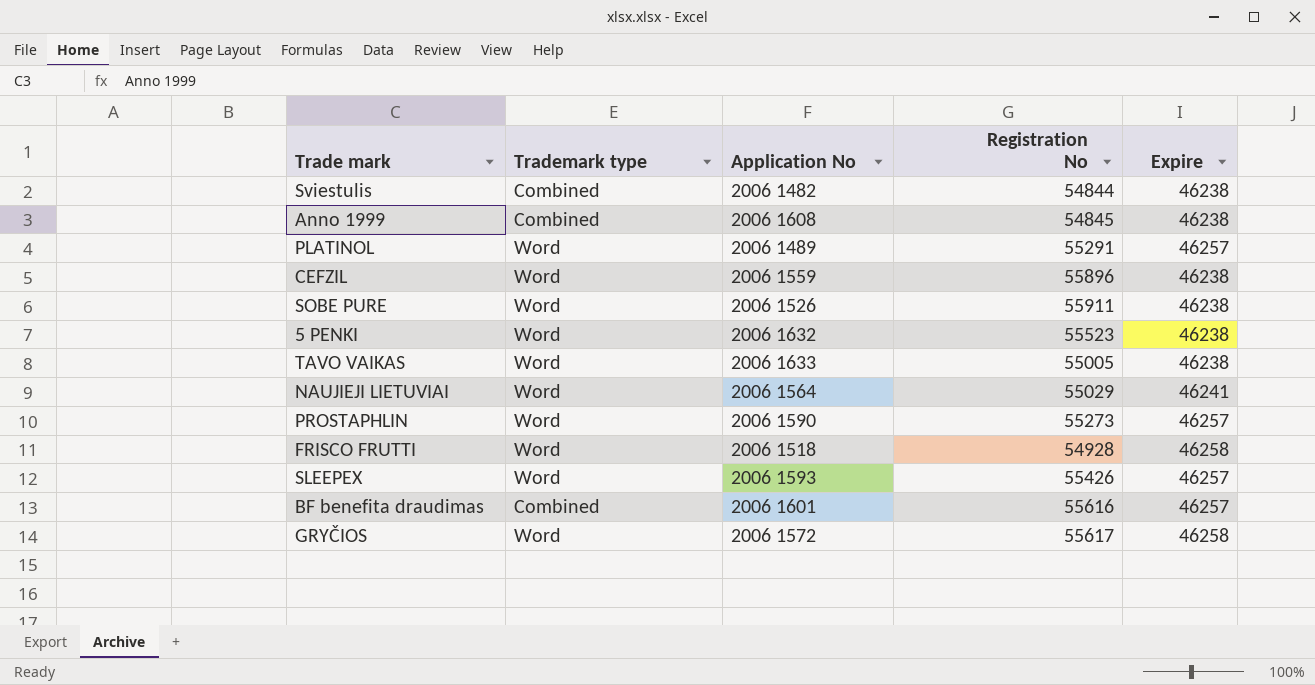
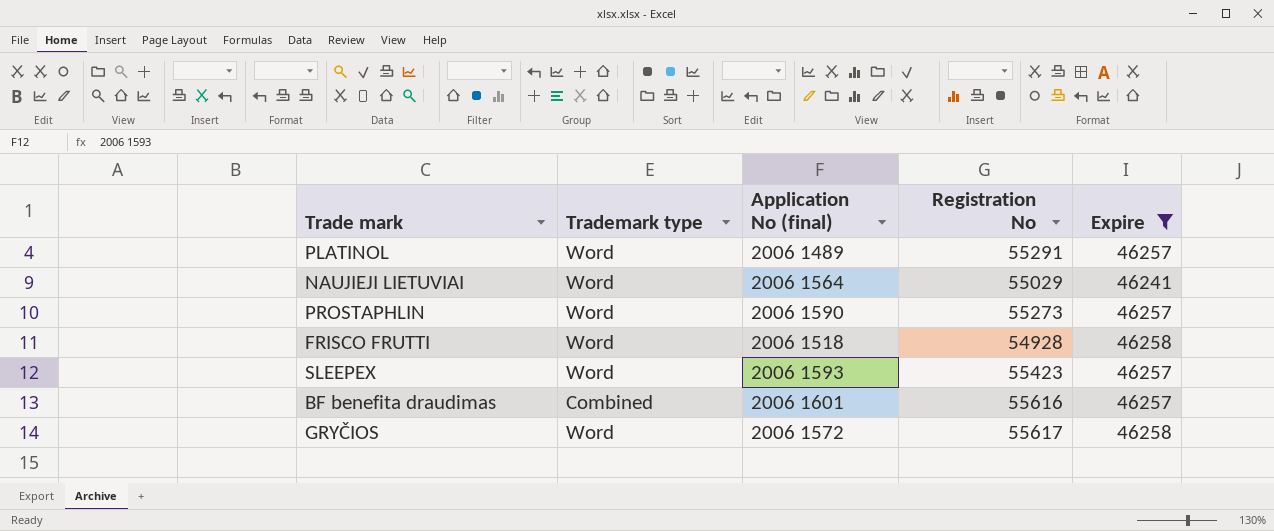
filter: none -> Expire != 46238
column name: Application No -> Application No (final)
SLEEPEX | Registration No: 55426 -> 55423

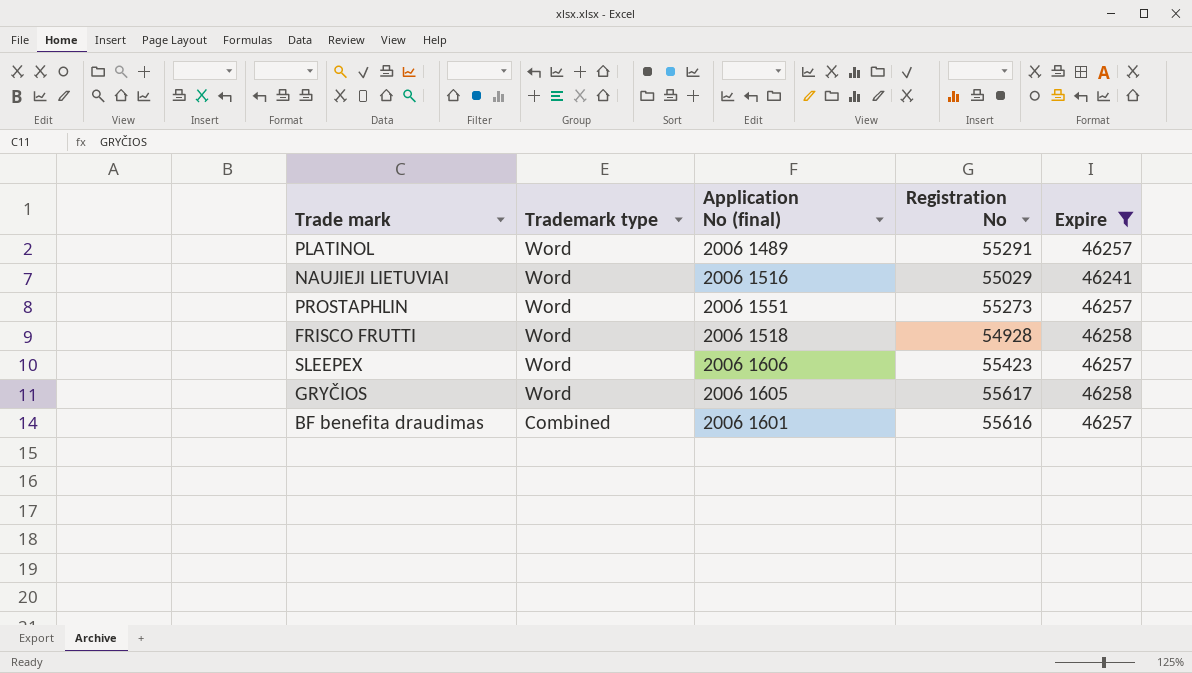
row order: none -> Trademark type descending
NAUJIEJI LIETUVIAI | Application No (final): 2006 1564 -> 2006 1516
PROSTAPHLIN | Application No (final): 2006 1590 -> 2006 1551
SLEEPEX | Application No (final): 2006 1593 -> 2006 1606
GRYČIOS | Application No (final): 2006 1572 -> 2006 1605

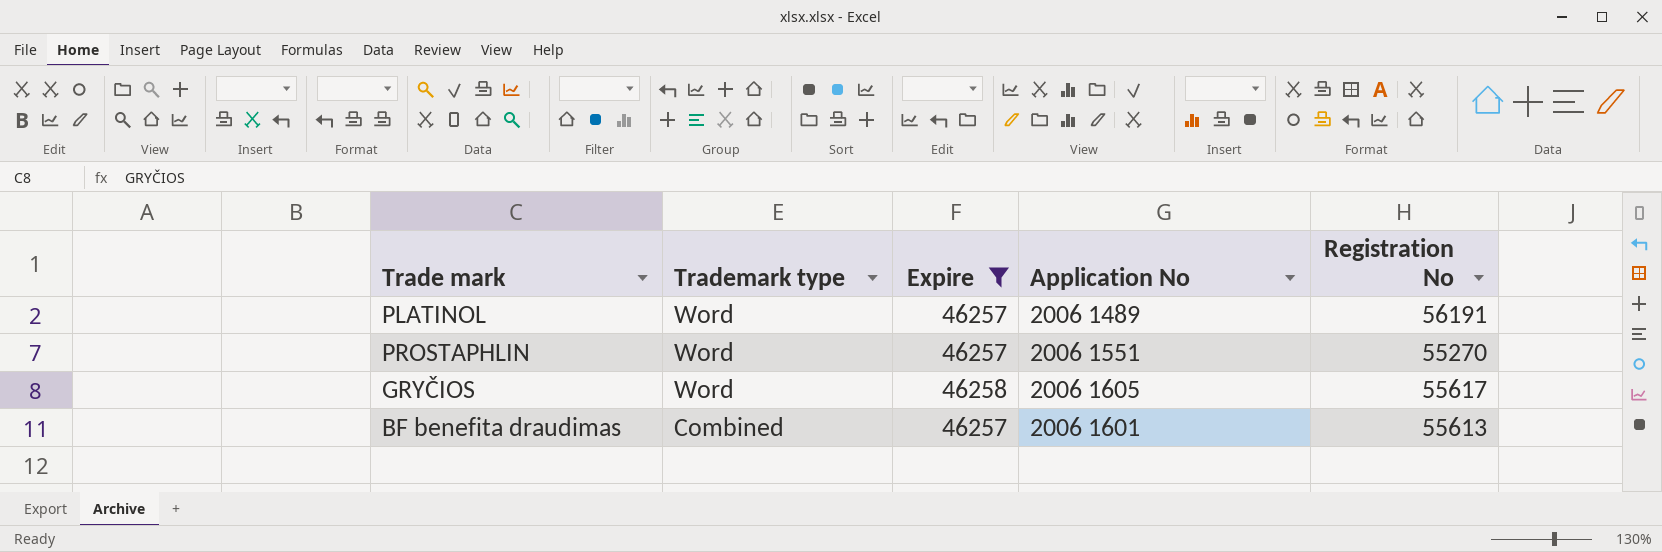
column Expire | position: 5 -> 3
column name: Application No (final) -> Application No
row NAUJIEJI LIETUVIAI: Word | 2006 1516 | 55029 | 46241 -> none
row FRISCO FRUTTI: Word | 2006 1518 | 54928 | 46258 -> none
row SLEEPEX: Word | 2006 1606 | 55423 | 46257 -> none
PLATINOL | Registration No: 55291 -> 56191
PROSTAPHLIN | Registration No: 55273 -> 55270
BF benefita draudimas | Registration No: 55616 -> 55613

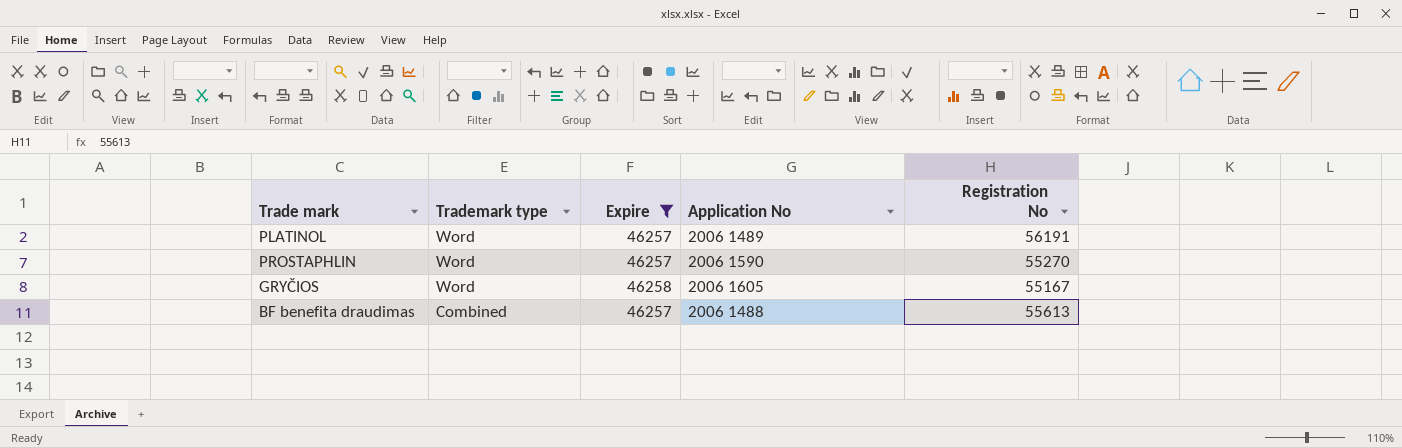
PROSTAPHLIN | Application No: 2006 1551 -> 2006 1590
GRYČIOS | Registration No: 55617 -> 55167
BF benefita draudimas | Application No: 2006 1601 -> 2006 1488

